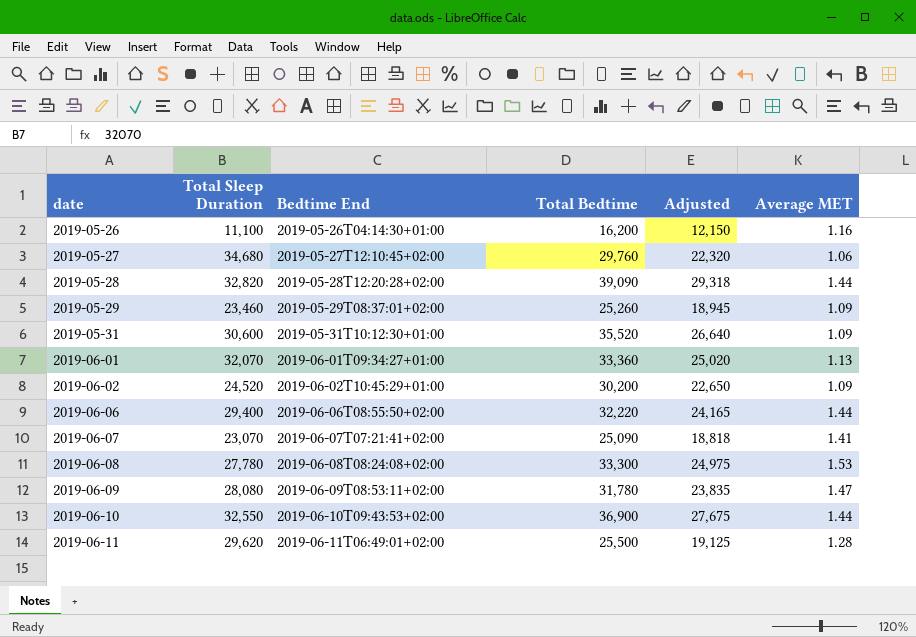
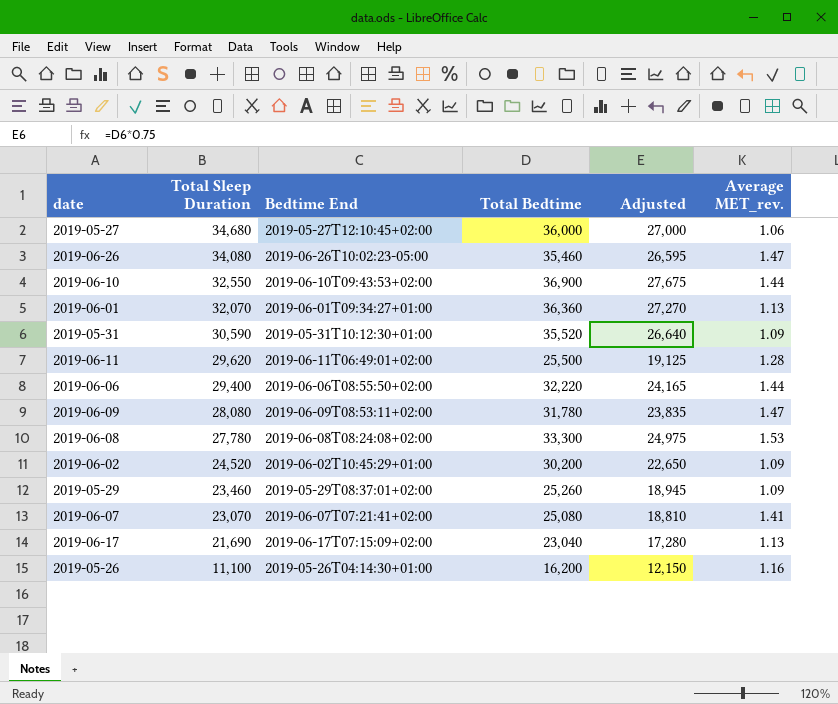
row order: date ascending -> Total Sleep Duration descending
column name: Average MET -> Average MET_rev.
row 2019-05-28: 32,820 | 2019-05-28T12:20:28+02:00 | 39,090 | 29,318 | 1.44 -> none
2019-05-27 | Total Bedtime: 29,760 -> 36,000
2019-05-27 | Adjusted: 22,320 -> 27,000
row 2019-06-26: none -> 34,080 | 2019-06-26T10:02:23-05:00 | 35,460 | 26,595 | 1.47
2019-06-01 | Total Bedtime: 33,360 -> 36,360
2019-06-01 | Adjusted: 25,020 -> 27,270
2019-05-31 | Total Sleep Duration: 30,600 -> 30,590
2019-06-07 | Total Bedtime: 25,090 -> 25,080
2019-06-07 | Adjusted: 18,818 -> 18,810
row 2019-06-17: none -> 21,690 | 2019-06-17T07:15:09+02:00 | 23,040 | 17,280 | 1.13

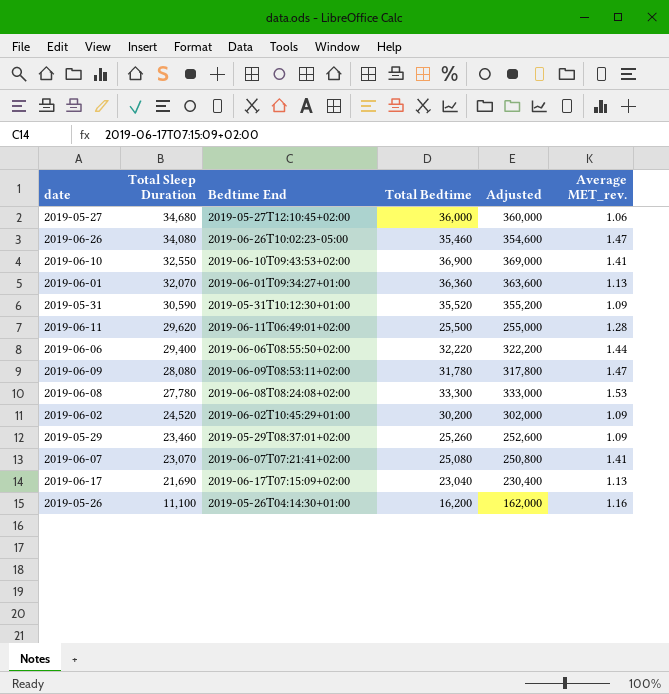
column Adjusted | formula: [Total Bedtime] * 0.75 -> [Total Bedtime] * 10
2019-06-10 | Average MET_rev.: 1.44 -> 1.41

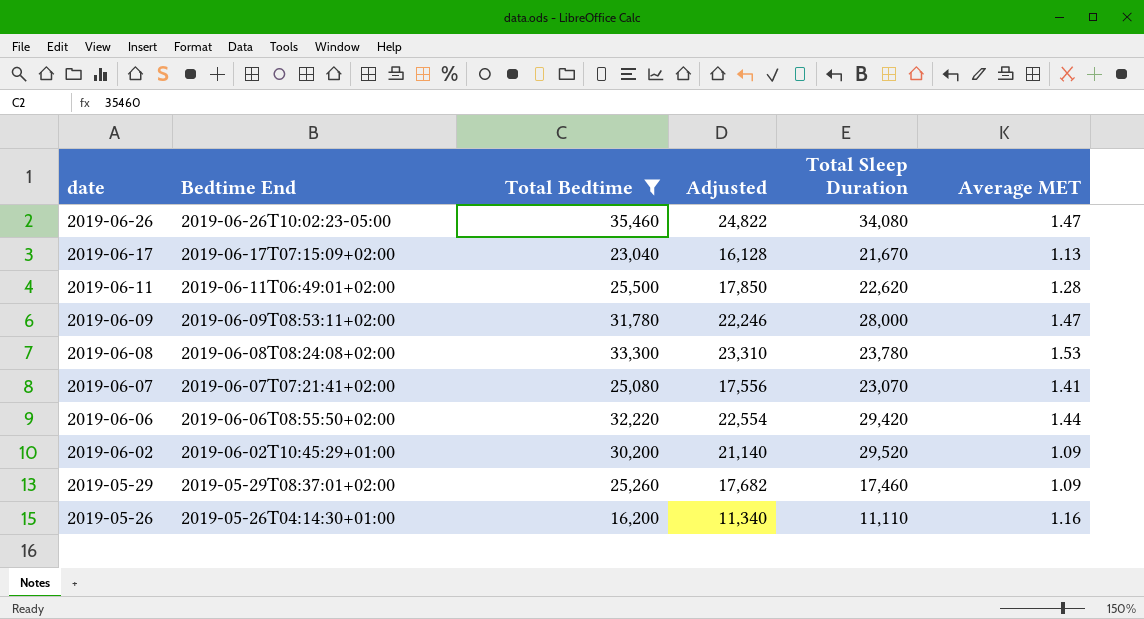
filter: none -> Total Bedtime <= 35,460
row order: Total Sleep Duration descending -> date descending
column Adjusted | formula: [Total Bedtime] * 10 -> [Total Bedtime] * 0.7
column Total Sleep Duration | position: 2 -> 5
column name: Average MET_rev. -> Average MET
2019-06-17 | Total Sleep Duration: 21,690 -> 21,670
2019-06-11 | Total Sleep Duration: 29,620 -> 22,620
2019-06-09 | Total Sleep Duration: 28,080 -> 28,000
2019-06-08 | Total Sleep Duration: 27,780 -> 23,780
2019-06-06 | Total Sleep Duration: 29,400 -> 29,420
2019-06-02 | Total Sleep Duration: 24,520 -> 29,520
2019-05-29 | Total Sleep Duration: 23,460 -> 17,460
2019-05-26 | Total Sleep Duration: 11,100 -> 11,110

